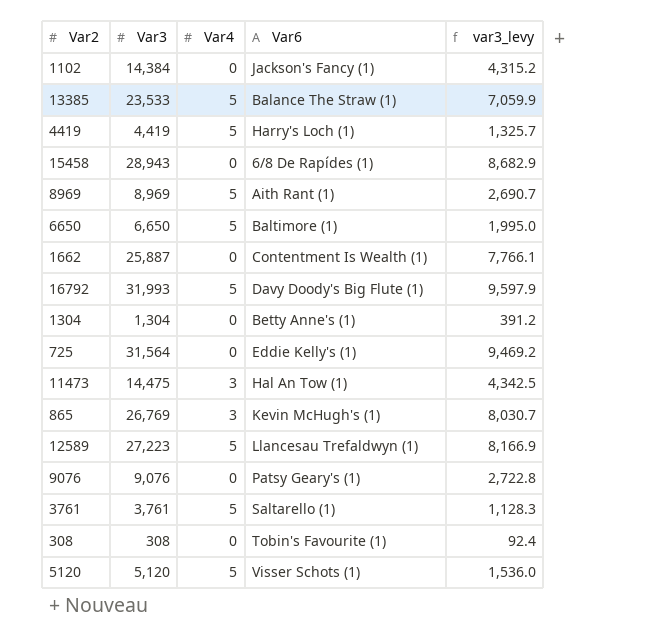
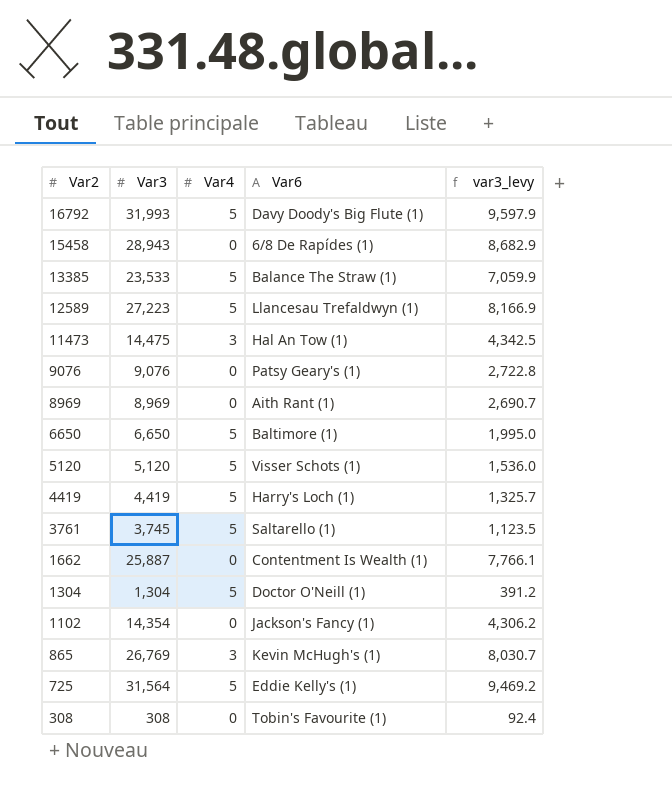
row order: none -> Var2 descending
8969 | Var4: 5 -> 0
3761 | Var3: 3,761 -> 3,745
3761 | var3_levy: 1,128.3 -> 1,123.5
1304 | Var4: 0 -> 5
1304 | Var6: Betty Anne's (1) -> Doctor O'Neill (1)
1102 | Var3: 14,384 -> 14,354
1102 | var3_levy: 4,315.2 -> 4,306.2
725 | Var4: 0 -> 5

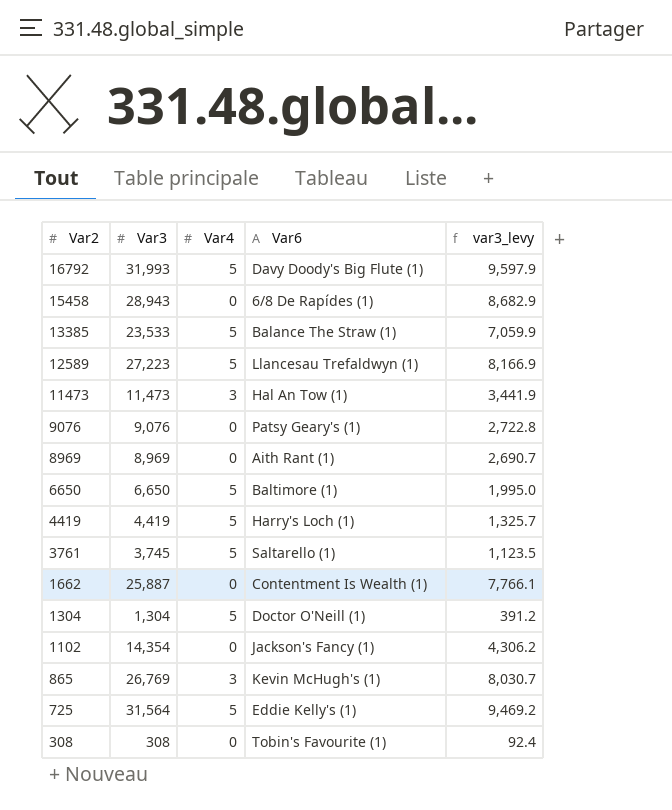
row 5120: 5,120 | 5 | Visser Schots (1) | 1,536.0 -> none
11473 | Var3: 14,475 -> 11,473
11473 | var3_levy: 4,342.5 -> 3,441.9

